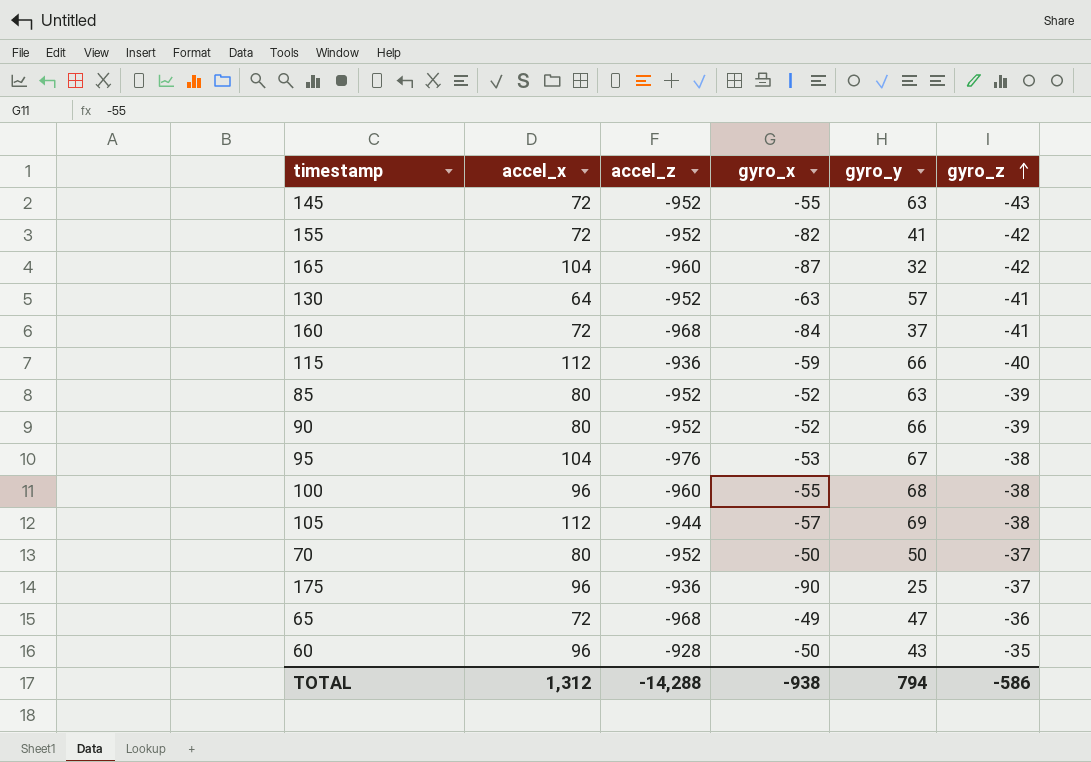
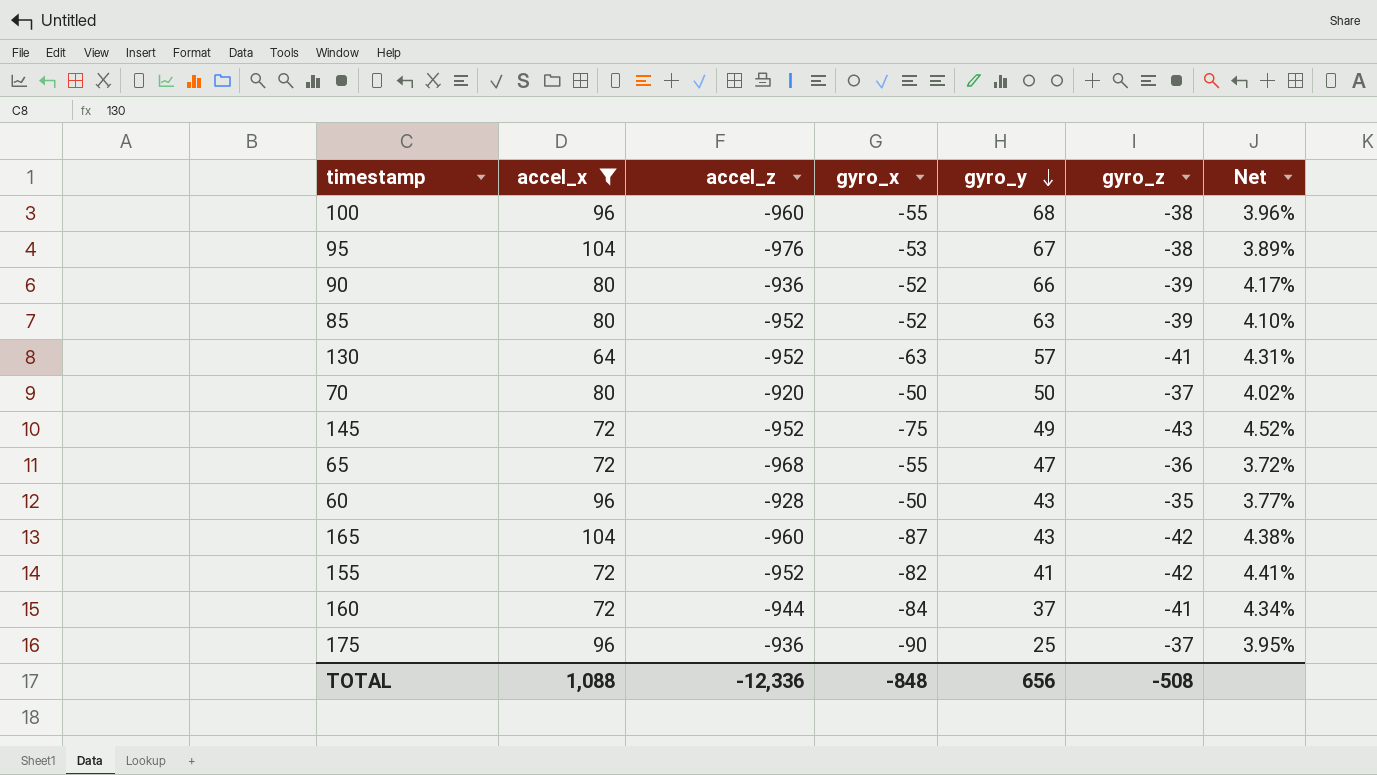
filter: none -> accel_x != 112
row order: gyro_z ascending -> gyro_y descending
column Net | formula: none -> [gyro_z] / [accel_z]
90 | accel_z: -952 -> -936
70 | accel_z: -952 -> -920
145 | gyro_x: -55 -> -75
145 | gyro_y: 63 -> 49
65 | gyro_x: -49 -> -55
165 | gyro_y: 32 -> 43
160 | accel_z: -968 -> -944
TOTAL | accel_x: 1,312 -> 1,088
TOTAL | accel_z: -14,288 -> -12,336
TOTAL | gyro_x: -938 -> -848
TOTAL | gyro_y: 794 -> 656
TOTAL | gyro_z: -586 -> -508

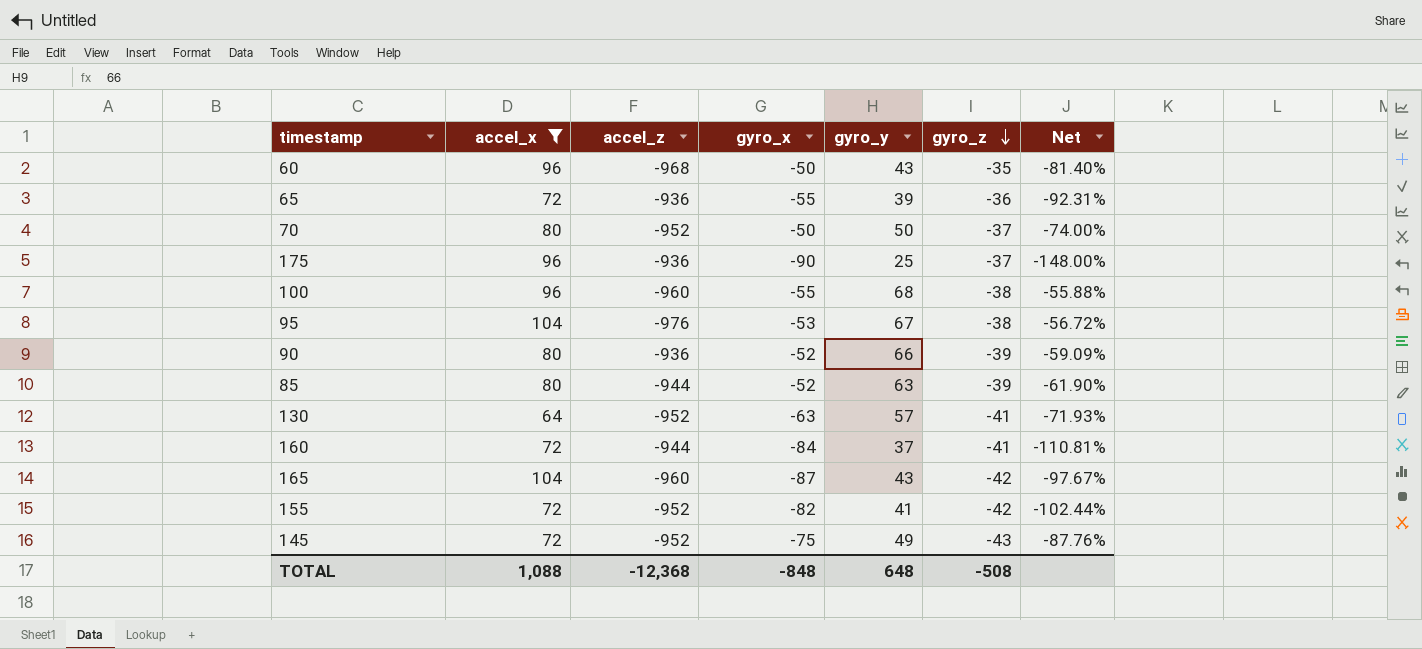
row order: gyro_y descending -> gyro_z descending
column Net | formula: [gyro_z] / [accel_z] -> [gyro_z] / [gyro_y]
60 | accel_z: -928 -> -968
65 | accel_z: -968 -> -936
65 | gyro_y: 47 -> 39
70 | accel_z: -920 -> -952
85 | accel_z: -952 -> -944
TOTAL | accel_z: -12,336 -> -12,368
TOTAL | gyro_y: 656 -> 648

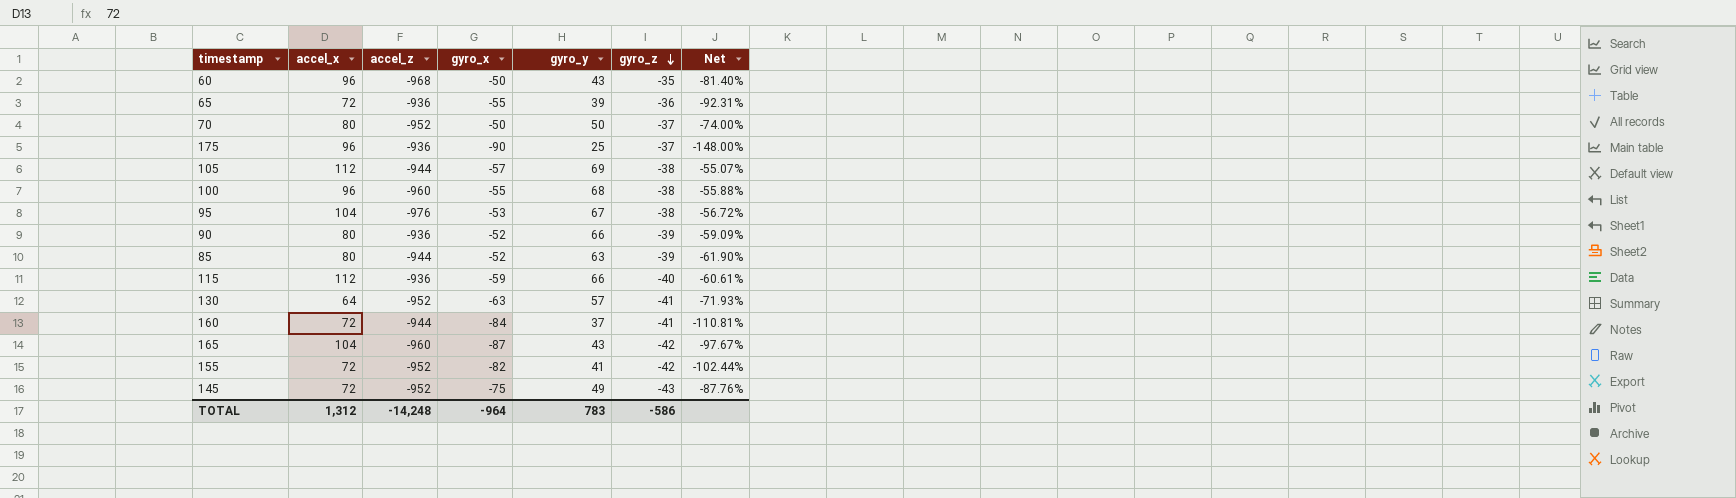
filter: accel_x != 112 -> none
TOTAL | accel_x: 1,088 -> 1,312
TOTAL | accel_z: -12,368 -> -14,248
TOTAL | gyro_x: -848 -> -964
TOTAL | gyro_y: 648 -> 783
TOTAL | gyro_z: -508 -> -586

